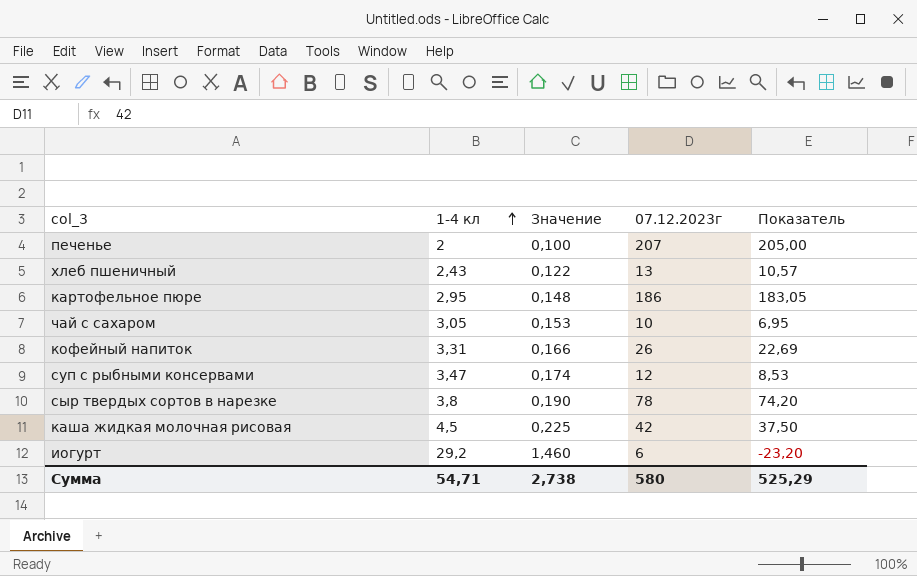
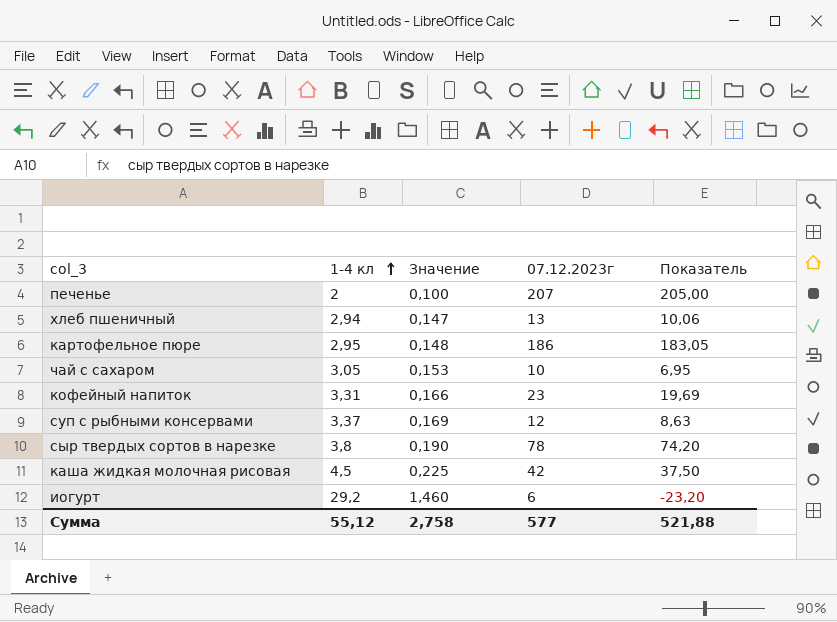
хлеб пшеничный | 1-4 кл: 2,43 -> 2,94
хлеб пшеничный | Значение: 0,122 -> 0,147
хлеб пшеничный | Показатель: 10,57 -> 10,06
кофейный напиток | 07.12.2023г: 26 -> 23
кофейный напиток | Показатель: 22,69 -> 19,69
суп с рыбными консервами | 1-4 кл: 3,47 -> 3,37
суп с рыбными консервами | Значение: 0,174 -> 0,169
суп с рыбными консервами | Показатель: 8,53 -> 8,63
Сумма | 1-4 кл: 54,71 -> 55,12
Сумма | Значение: 2,738 -> 2,758
Сумма | 07.12.2023г: 580 -> 577
Сумма | Показатель: 525,29 -> 521,88

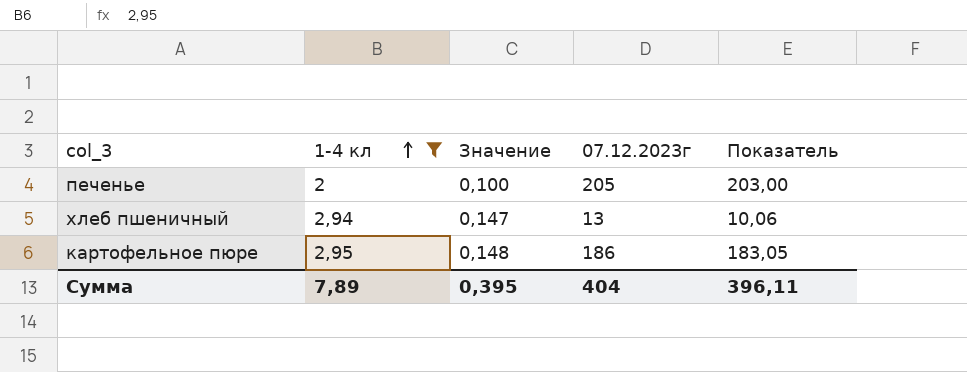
filter: none -> 1-4 кл <= 2,95
печенье | 07.12.2023г: 207 -> 205
печенье | Показатель: 205,00 -> 203,00
Сумма | 1-4 кл: 55,12 -> 7,89
Сумма | Значение: 2,758 -> 0,395
Сумма | 07.12.2023г: 577 -> 404
Сумма | Показатель: 521,88 -> 396,11

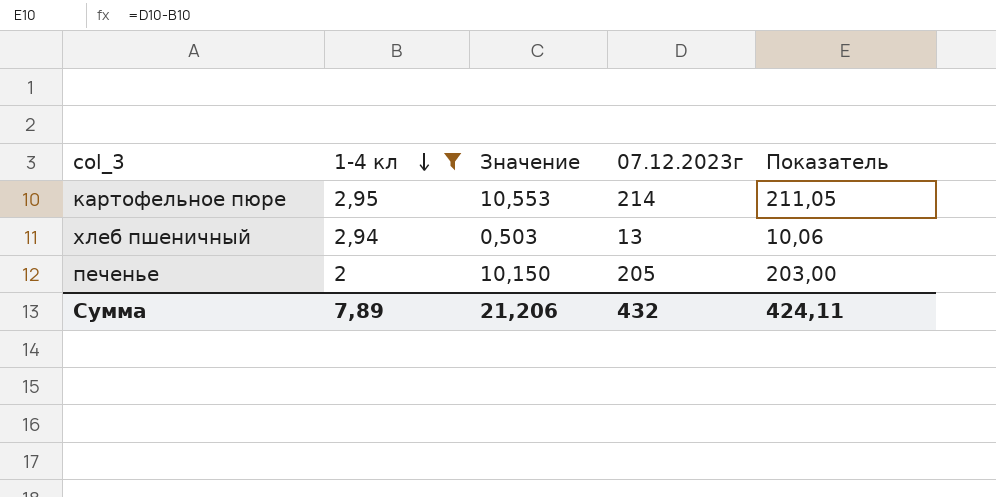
row order: 1-4 кл ascending -> 1-4 кл descending
column Значение | formula: [1-4 кл] * 0,05 -> [Показатель] * 0,05
картофельное пюре | 07.12.2023г: 186 -> 214
картофельное пюре | Показатель: 183,05 -> 211,05
Сумма | Значение: 0,395 -> 21,206
Сумма | 07.12.2023г: 404 -> 432
Сумма | Показатель: 396,11 -> 424,11

